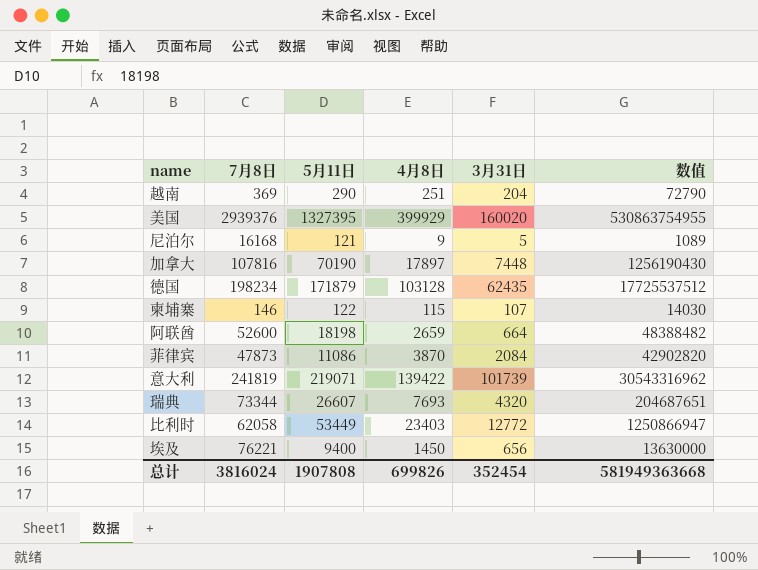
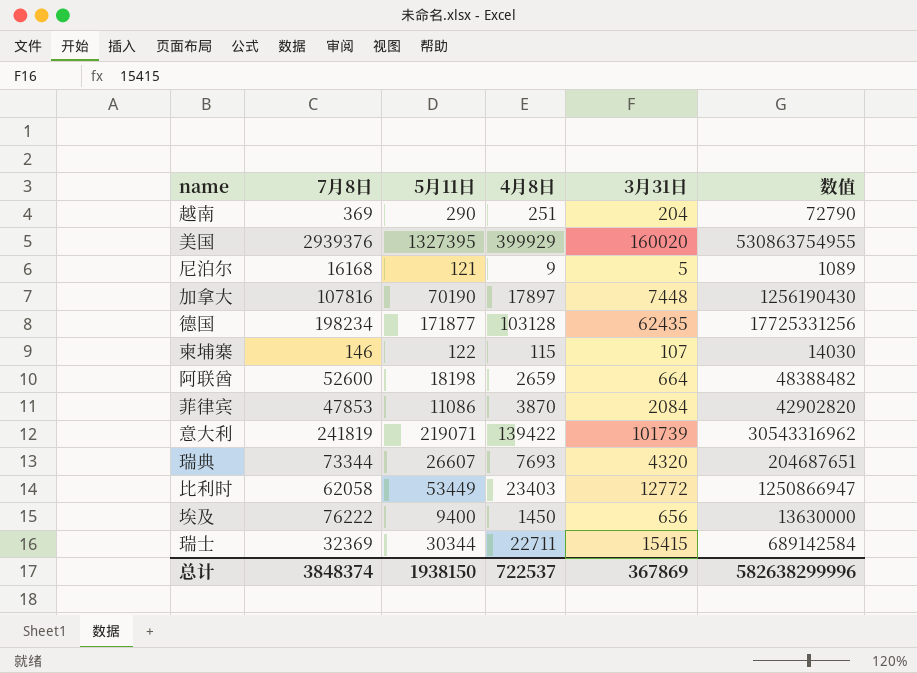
德国 | 5月11日: 171879 -> 171877
德国 | 数值: 17725537512 -> 17725331256
菲律宾 | 7月8日: 47873 -> 47853
埃及 | 7月8日: 76221 -> 76222
row 瑞士: none -> 32369 | 30344 | 22711 | 15415 | 689142584
总计 | 7月8日: 3816024 -> 3848374
总计 | 5月11日: 1907808 -> 1938150
总计 | 4月8日: 699826 -> 722537
总计 | 3月31日: 352454 -> 367869
总计 | 数值: 581949363668 -> 582638299996

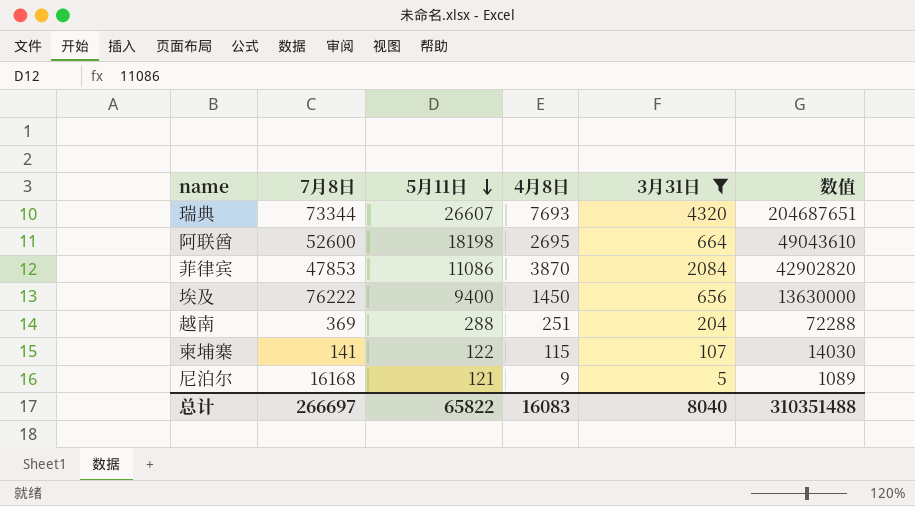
filter: none -> 3月31日 <= 4320
row order: none -> 5月11日 descending
阿联酋 | 4月8日: 2659 -> 2695
阿联酋 | 数值: 48388482 -> 49043610
越南 | 5月11日: 290 -> 288
越南 | 数值: 72790 -> 72288
柬埔寨 | 7月8日: 146 -> 141
总计 | 7月8日: 3848374 -> 266697
总计 | 5月11日: 1938150 -> 65822
总计 | 4月8日: 722537 -> 16083
总计 | 3月31日: 367869 -> 8040
总计 | 数值: 582638299996 -> 310351488

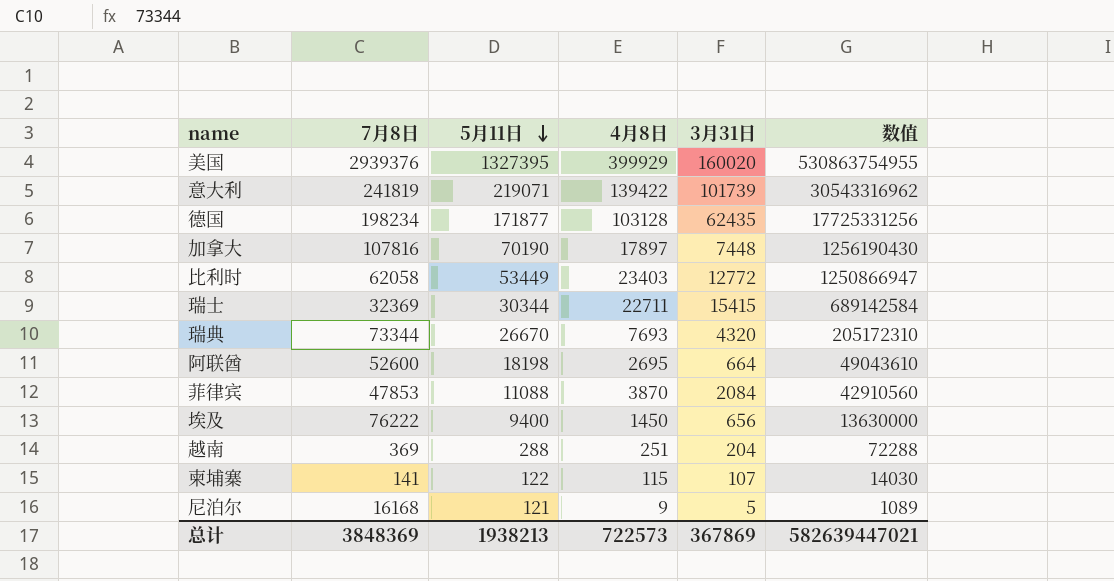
filter: 3月31日 <= 4320 -> none
瑞典 | 5月11日: 26607 -> 26670
瑞典 | 数值: 204687651 -> 205172310
菲律宾 | 5月11日: 11086 -> 11088
菲律宾 | 数值: 42902820 -> 42910560
总计 | 7月8日: 266697 -> 3848369
总计 | 5月11日: 65822 -> 1938213
总计 | 4月8日: 16083 -> 722573
总计 | 3月31日: 8040 -> 367869
总计 | 数值: 310351488 -> 582639447021

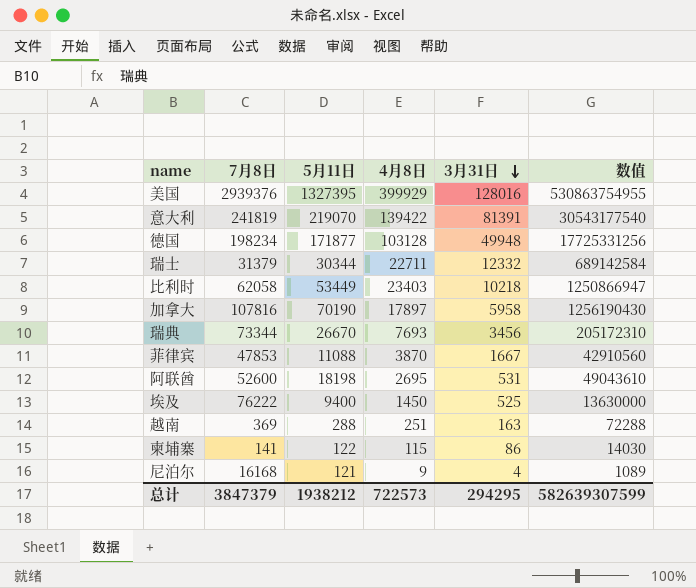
row order: 5月11日 descending -> 3月31日 descending
美国 | 3月31日: 160020 -> 128016
意大利 | 5月11日: 219071 -> 219070
意大利 | 3月31日: 101739 -> 81391
意大利 | 数值: 30543316962 -> 30543177540
德国 | 3月31日: 62435 -> 49948
瑞士 | 7月8日: 32369 -> 31379
瑞士 | 3月31日: 15415 -> 12332
比利时 | 3月31日: 12772 -> 10218
加拿大 | 3月31日: 7448 -> 5958
瑞典 | 3月31日: 4320 -> 3456
菲律宾 | 3月31日: 2084 -> 1667
阿联酋 | 3月31日: 664 -> 531
埃及 | 3月31日: 656 -> 525
越南 | 3月31日: 204 -> 163
柬埔寨 | 3月31日: 107 -> 86
尼泊尔 | 3月31日: 5 -> 4
总计 | 7月8日: 3848369 -> 3847379
总计 | 5月11日: 1938213 -> 1938212
总计 | 3月31日: 367869 -> 294295
总计 | 数值: 582639447021 -> 582639307599

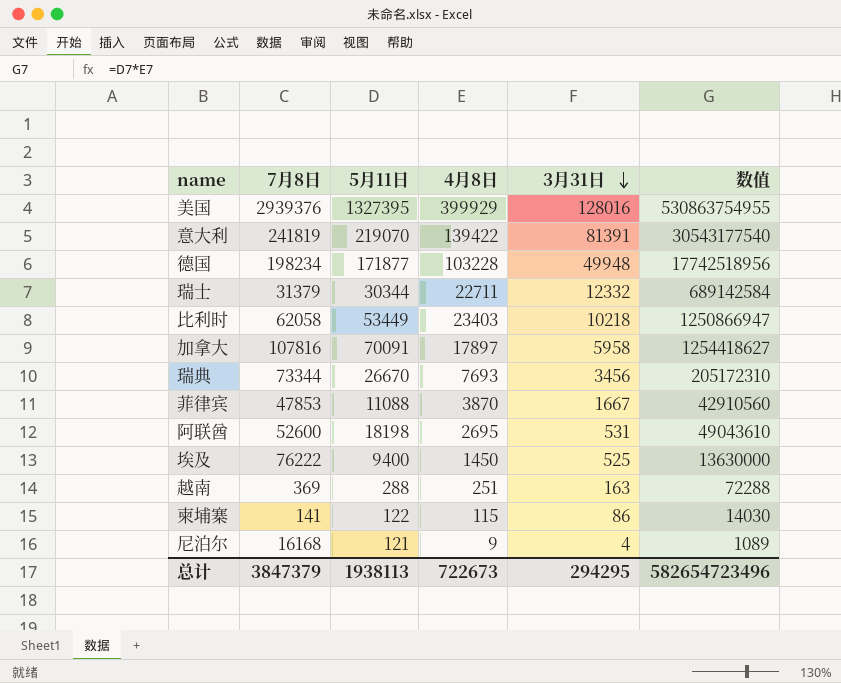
德国 | 4月8日: 103128 -> 103228
德国 | 数值: 17725331256 -> 17742518956
加拿大 | 5月11日: 70190 -> 70091
加拿大 | 数值: 1256190430 -> 1254418627
总计 | 5月11日: 1938212 -> 1938113
总计 | 4月8日: 722573 -> 722673
总计 | 数值: 582639307599 -> 582654723496

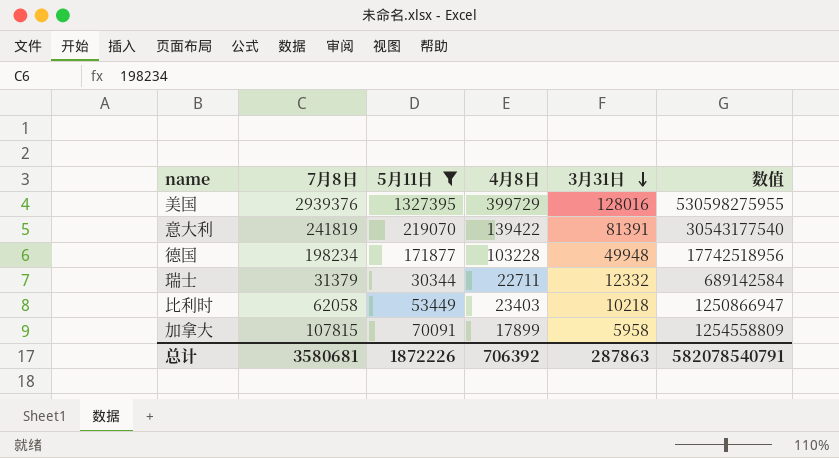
filter: none -> 5月11日 >= 30344
美国 | 4月8日: 399929 -> 399729
美国 | 数值: 530863754955 -> 530598275955
加拿大 | 7月8日: 107816 -> 107815
加拿大 | 4月8日: 17897 -> 17899
加拿大 | 数值: 1254418627 -> 1254558809
总计 | 7月8日: 3847379 -> 3580681
总计 | 5月11日: 1938113 -> 1872226
总计 | 4月8日: 722673 -> 706392
总计 | 3月31日: 294295 -> 287863
总计 | 数值: 582654723496 -> 582078540791

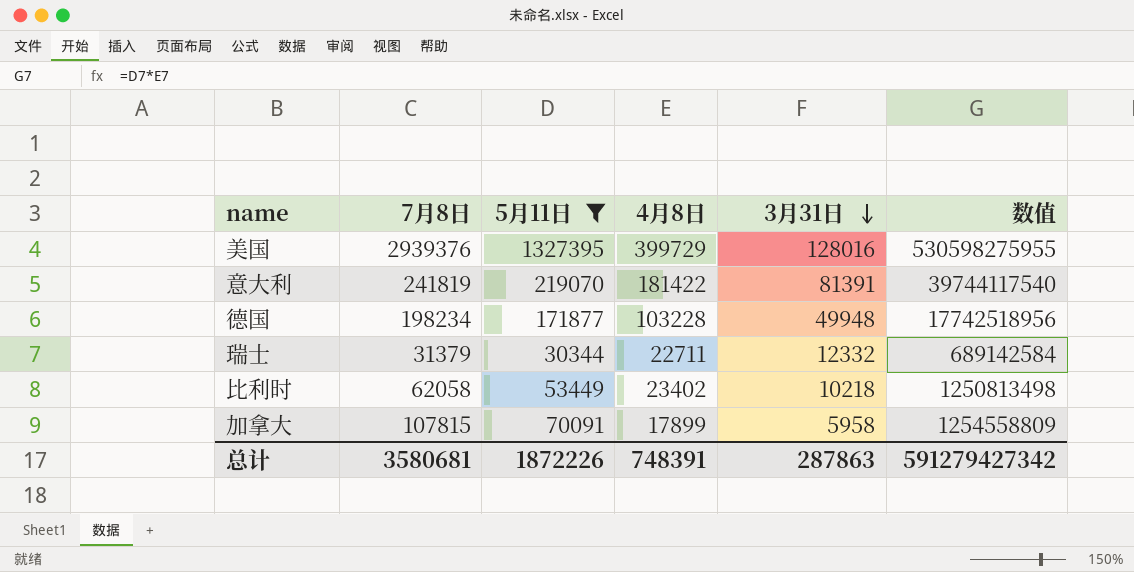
意大利 | 4月8日: 139422 -> 181422
意大利 | 数值: 30543177540 -> 39744117540
比利时 | 4月8日: 23403 -> 23402
比利时 | 数值: 1250866947 -> 1250813498
总计 | 4月8日: 706392 -> 748391
总计 | 数值: 582078540791 -> 591279427342

